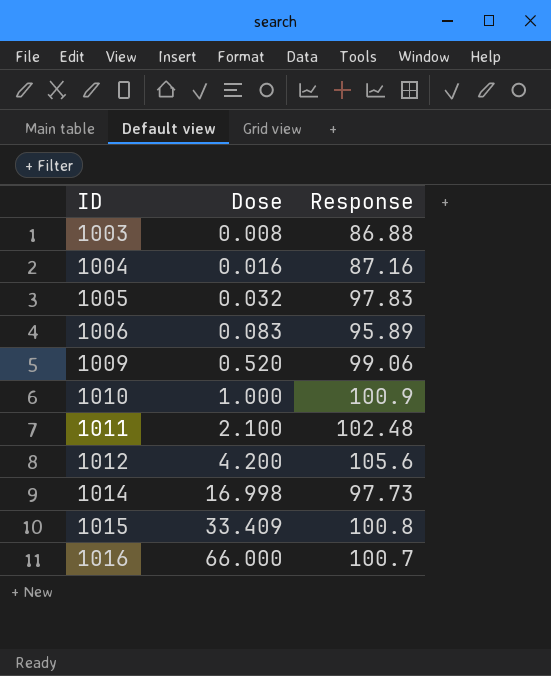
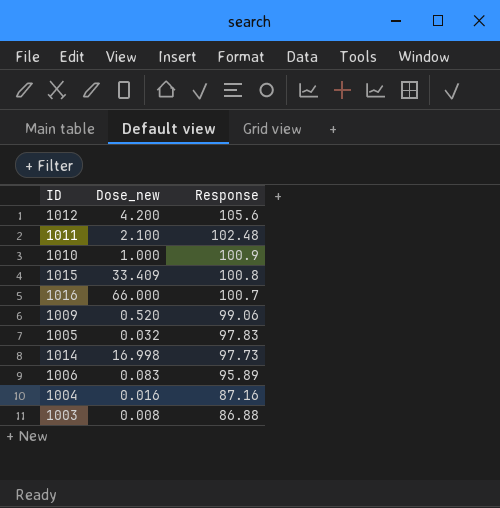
row order: ID ascending -> Response descending
column name: Dose -> Dose_new

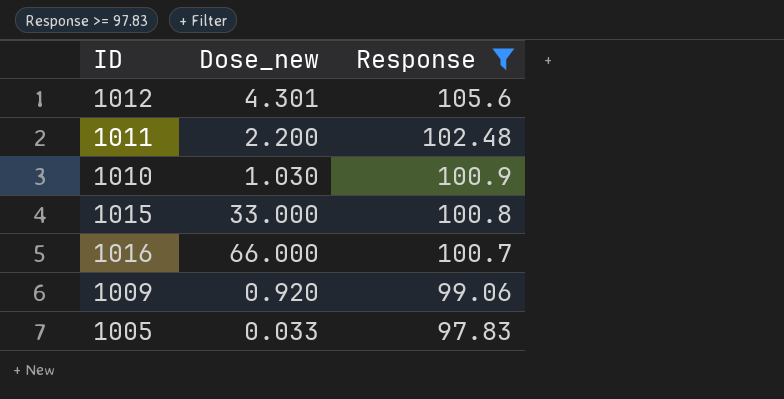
filter: none -> Response >= 97.83
1012 | Dose_new: 4.200 -> 4.301
1011 | Dose_new: 2.100 -> 2.200
1010 | Dose_new: 1.000 -> 1.030
1015 | Dose_new: 33.409 -> 33.000
1009 | Dose_new: 0.520 -> 0.920
1005 | Dose_new: 0.032 -> 0.033

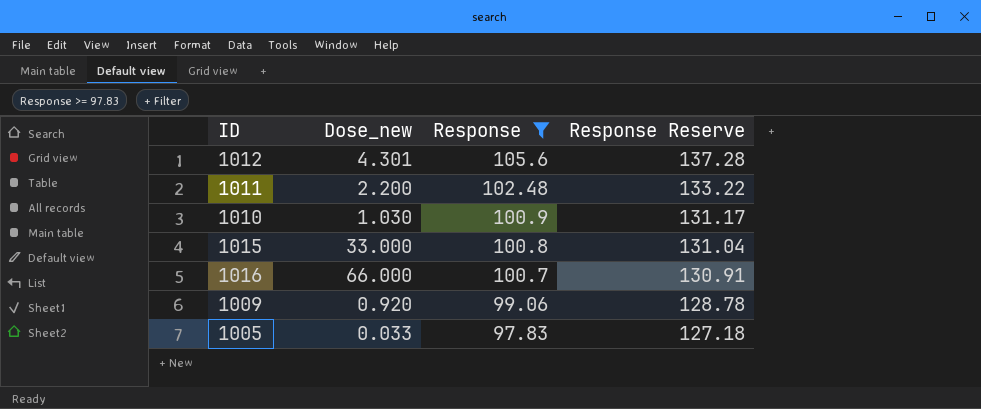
column Response Reserve | formula: none -> [Response] * 1.3

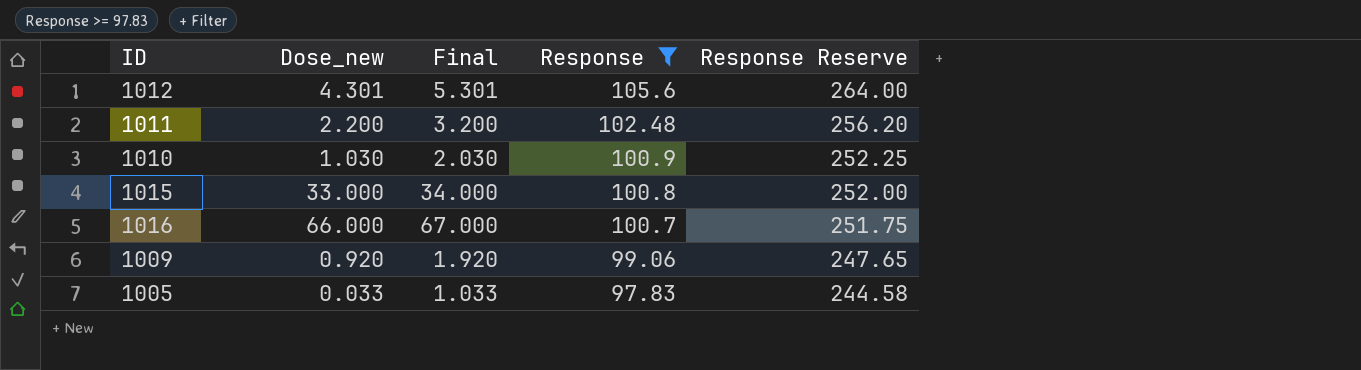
column Final | formula: none -> [Dose_new] + 1
column Response Reserve | formula: [Response] * 1.3 -> [Response] * 2.5

